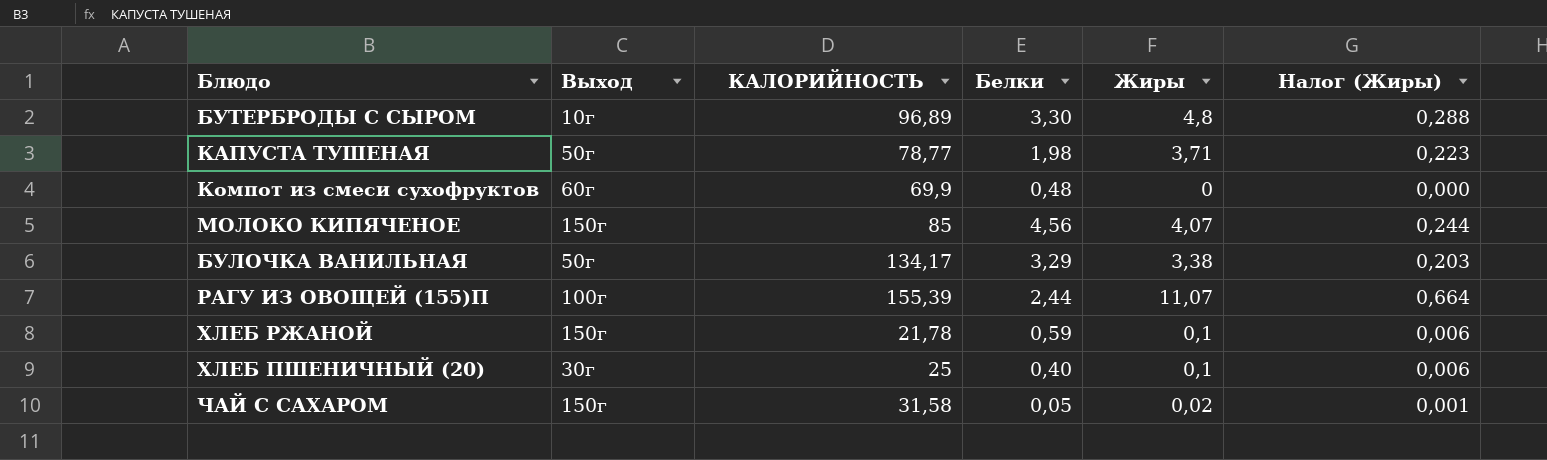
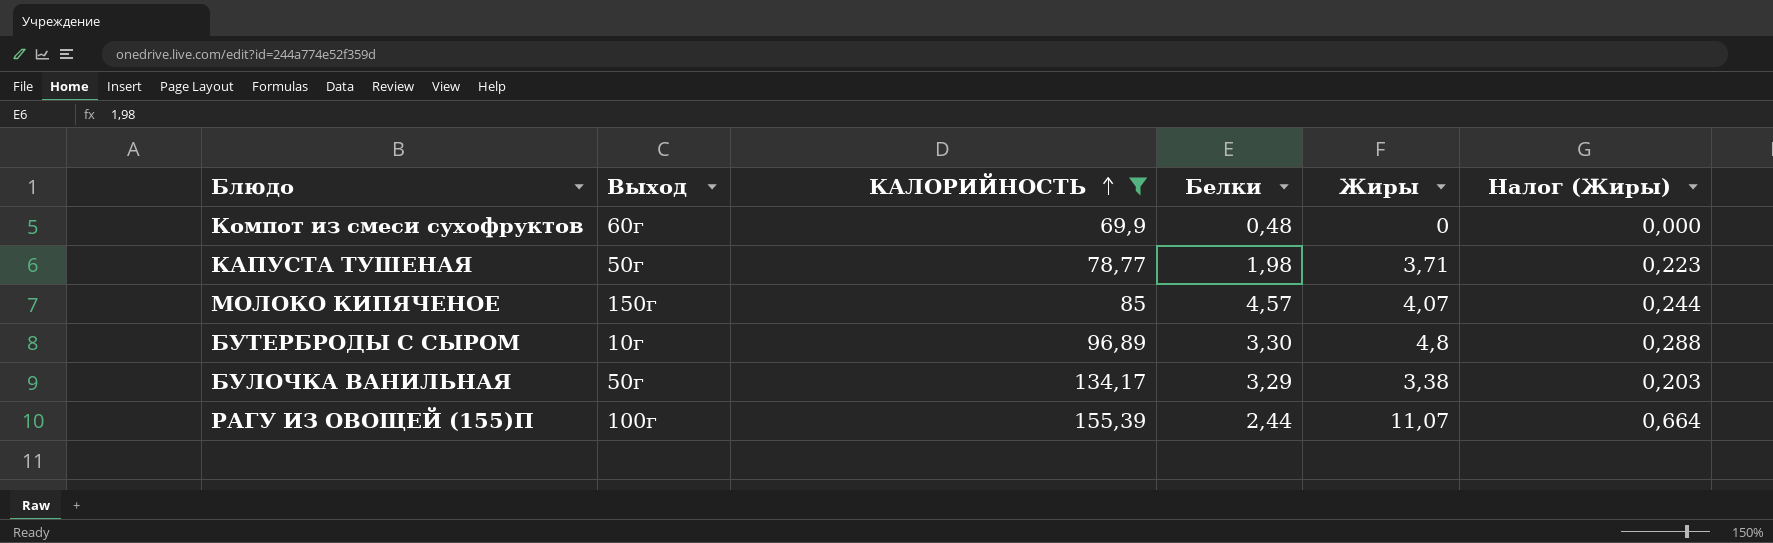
filter: none -> КАЛОРИЙНОСТЬ >= 69,9
row order: none -> КАЛОРИЙНОСТЬ ascending
МОЛОКО КИПЯЧЕНОЕ | Белки: 4,56 -> 4,57

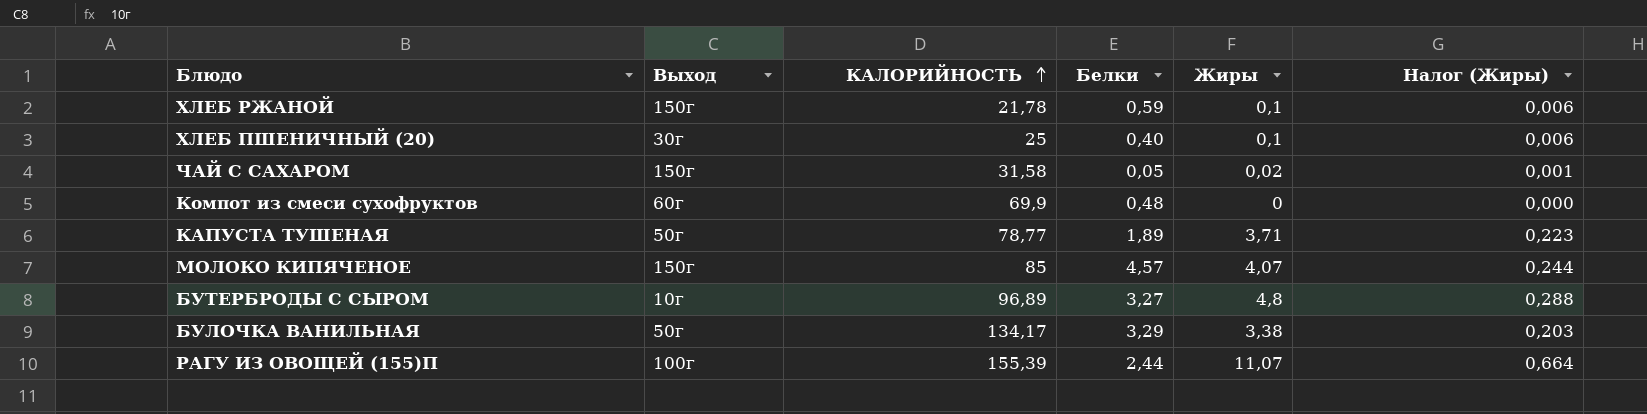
filter: КАЛОРИЙНОСТЬ >= 69,9 -> none
КАПУСТА ТУШЕНАЯ | Белки: 1,98 -> 1,89
БУТЕРБРОДЫ С СЫРОМ | Белки: 3,30 -> 3,27

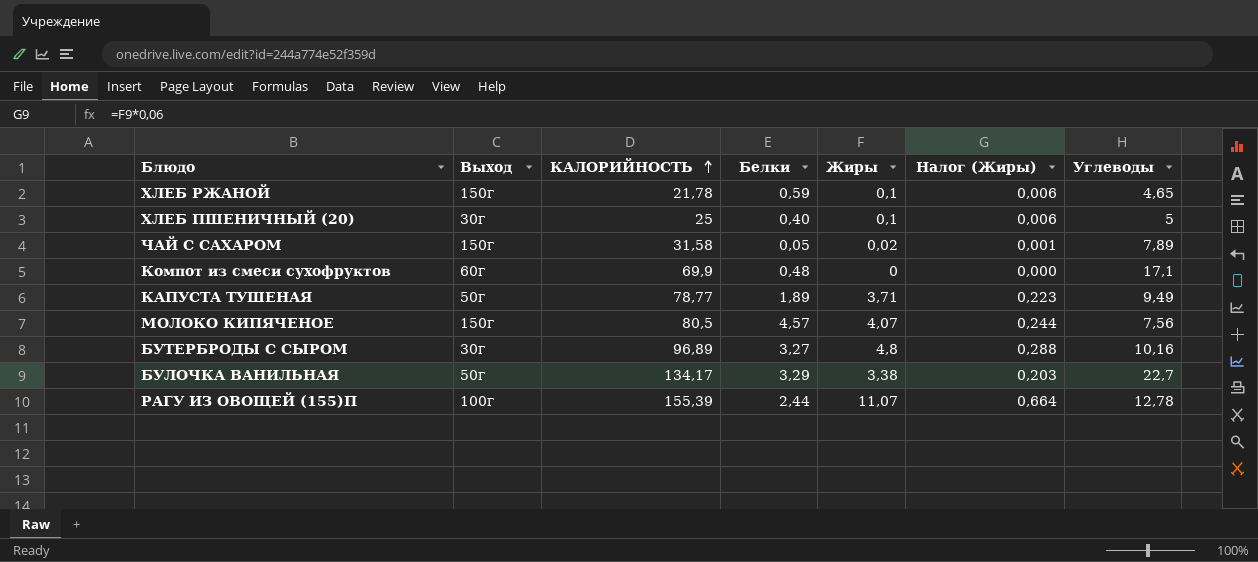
column Углеводы | position: none -> 7
МОЛОКО КИПЯЧЕНОЕ | КАЛОРИЙНОСТЬ: 85 -> 80,5
БУТЕРБРОДЫ С СЫРОМ | Выход: 10г -> 30г

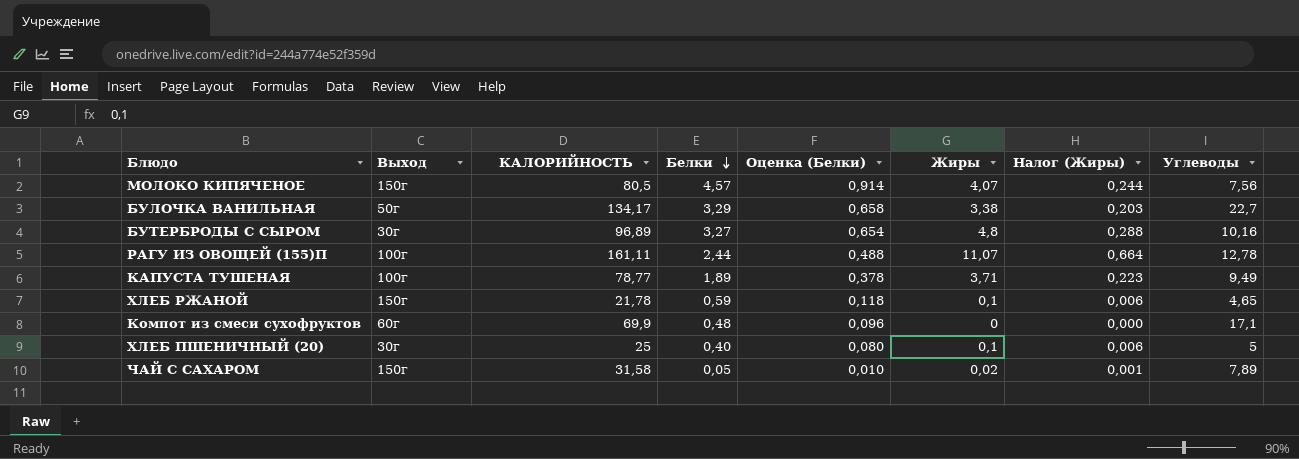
row order: КАЛОРИЙНОСТЬ ascending -> Белки descending
column Оценка (Белки) | formula: none -> [Белки] * 0,2
РАГУ ИЗ ОВОЩЕЙ (155)П | КАЛОРИЙНОСТЬ: 155,39 -> 161,11
КАПУСТА ТУШЕНАЯ | Выход: 50г -> 100г

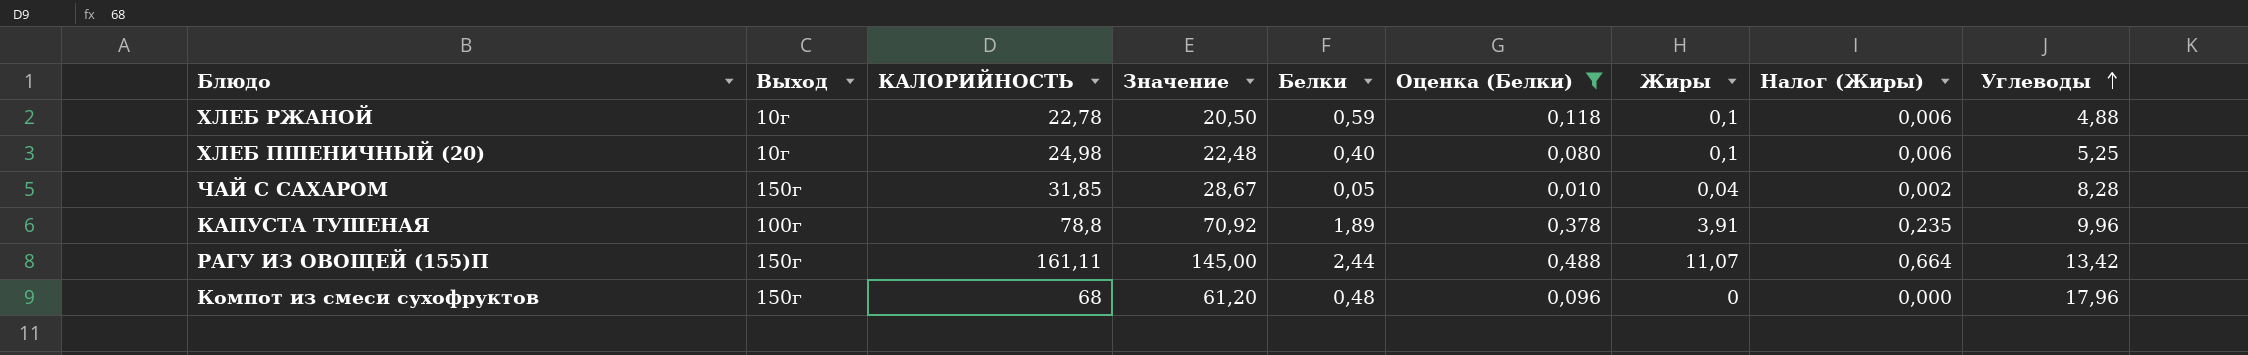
filter: none -> Оценка (Белки) <= 0,488
row order: Белки descending -> Углеводы ascending
column Значение | formula: none -> [КАЛОРИЙНОСТЬ] * 0,9
ХЛЕБ РЖАНОЙ | Выход: 150г -> 10г
ХЛЕБ РЖАНОЙ | КАЛОРИЙНОСТЬ: 21,78 -> 22,78
ХЛЕБ РЖАНОЙ | Углеводы: 4,65 -> 4,88
ХЛЕБ ПШЕНИЧНЫЙ (20) | Выход: 30г -> 10г
ХЛЕБ ПШЕНИЧНЫЙ (20) | КАЛОРИЙНОСТЬ: 25 -> 24,98
ХЛЕБ ПШЕНИЧНЫЙ (20) | Углеводы: 5 -> 5,25
ЧАЙ С САХАРОМ | КАЛОРИЙНОСТЬ: 31,58 -> 31,85
ЧАЙ С САХАРОМ | Жиры: 0,02 -> 0,04
ЧАЙ С САХАРОМ | Налог (Жиры): 0,001 -> 0,002
ЧАЙ С САХАРОМ | Углеводы: 7,89 -> 8,28
КАПУСТА ТУШЕНАЯ | КАЛОРИЙНОСТЬ: 78,77 -> 78,8
КАПУСТА ТУШЕНАЯ | Жиры: 3,71 -> 3,91
КАПУСТА ТУШЕНАЯ | Налог (Жиры): 0,223 -> 0,235
КАПУСТА ТУШЕНАЯ | Углеводы: 9,49 -> 9,96
РАГУ ИЗ ОВОЩЕЙ (155)П | Выход: 100г -> 150г
РАГУ ИЗ ОВОЩЕЙ (155)П | Углеводы: 12,78 -> 13,42
Компот из смеси сухофруктов | Выход: 60г -> 150г
Компот из смеси сухофруктов | КАЛОРИЙНОСТЬ: 69,9 -> 68
Компот из смеси сухофруктов | Углеводы: 17,1 -> 17,96

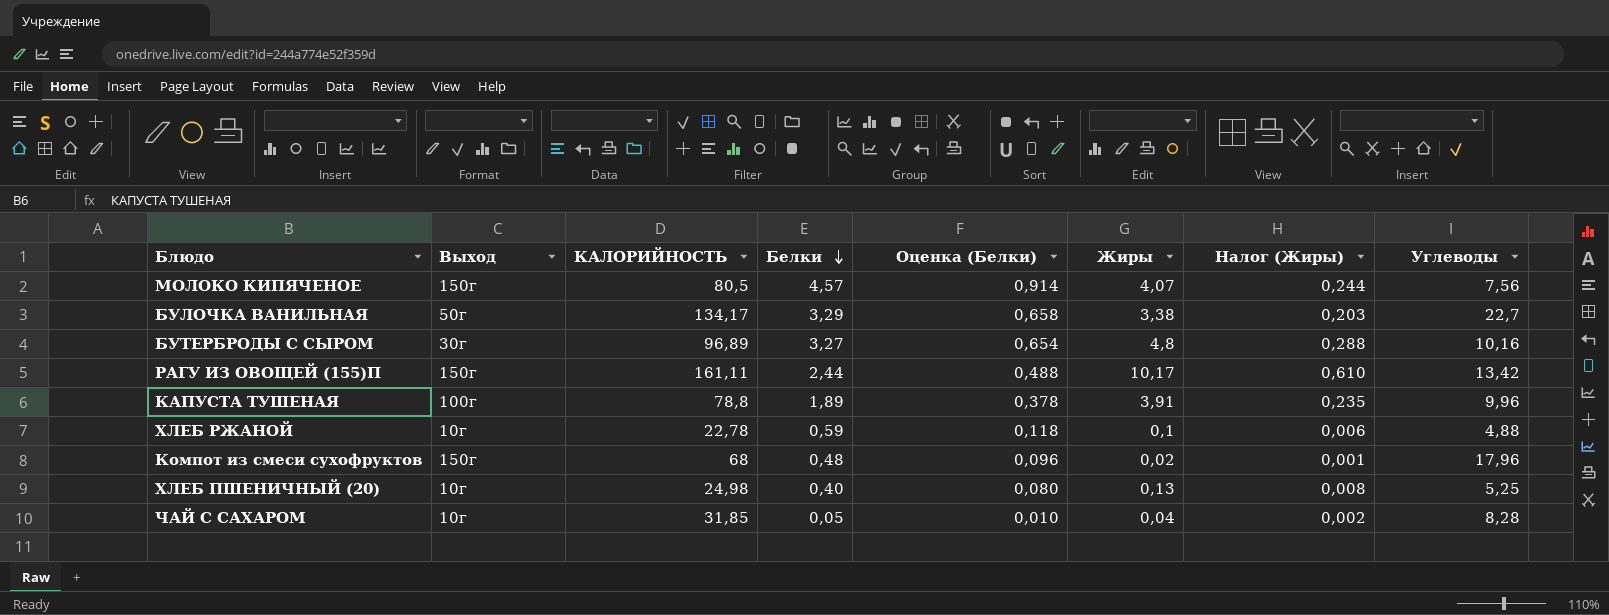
filter: Оценка (Белки) <= 0,488 -> none
row order: Углеводы ascending -> Белки descending
column Значение | formula: [КАЛОРИЙНОСТЬ] * 0,9 -> none
РАГУ ИЗ ОВОЩЕЙ (155)П | Жиры: 11,07 -> 10,17
РАГУ ИЗ ОВОЩЕЙ (155)П | Налог (Жиры): 0,664 -> 0,610
Компот из смеси сухофруктов | Жиры: 0 -> 0,02
Компот из смеси сухофруктов | Налог (Жиры): 0,000 -> 0,001
ХЛЕБ ПШЕНИЧНЫЙ (20) | Жиры: 0,1 -> 0,13
ХЛЕБ ПШЕНИЧНЫЙ (20) | Налог (Жиры): 0,006 -> 0,008
ЧАЙ С САХАРОМ | Выход: 150г -> 10г

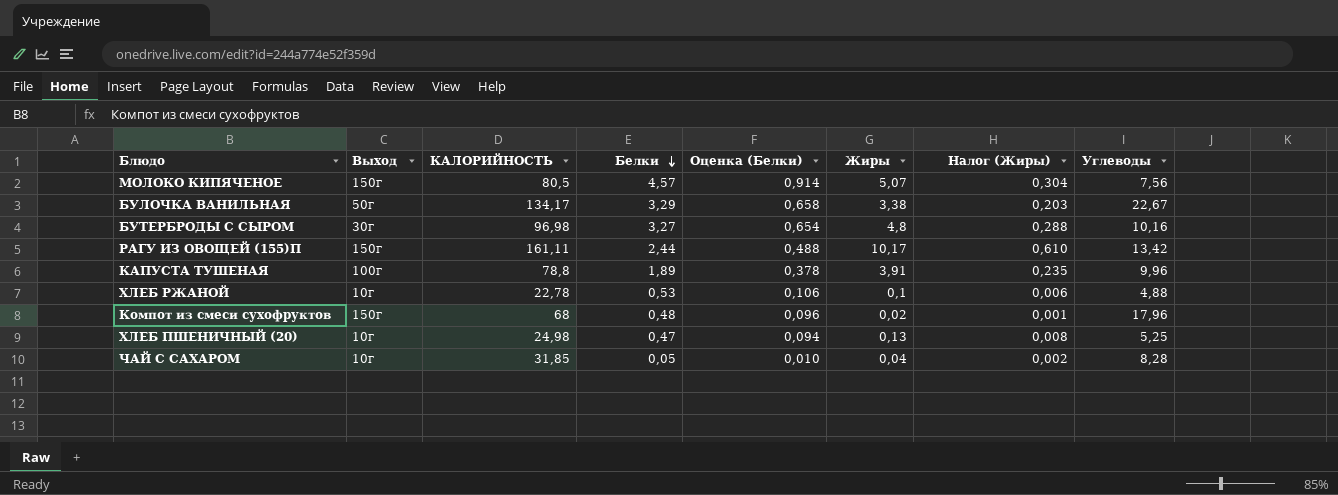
МОЛОКО КИПЯЧЕНОЕ | Жиры: 4,07 -> 5,07
МОЛОКО КИПЯЧЕНОЕ | Налог (Жиры): 0,244 -> 0,304
БУЛОЧКА ВАНИЛЬНАЯ | Углеводы: 22,7 -> 22,67
БУТЕРБРОДЫ С СЫРОМ | КАЛОРИЙНОСТЬ: 96,89 -> 96,98
ХЛЕБ РЖАНОЙ | Белки: 0,59 -> 0,53
ХЛЕБ РЖАНОЙ | Оценка (Белки): 0,118 -> 0,106
ХЛЕБ ПШЕНИЧНЫЙ (20) | Белки: 0,40 -> 0,47
ХЛЕБ ПШЕНИЧНЫЙ (20) | Оценка (Белки): 0,080 -> 0,094

